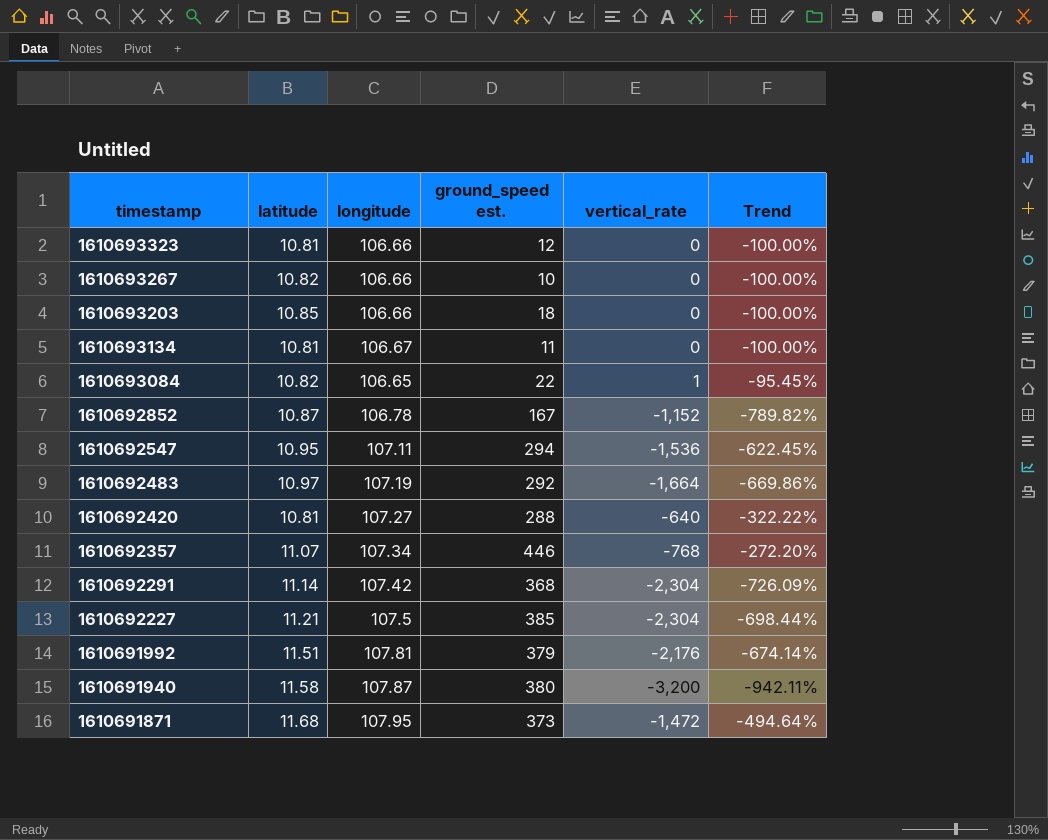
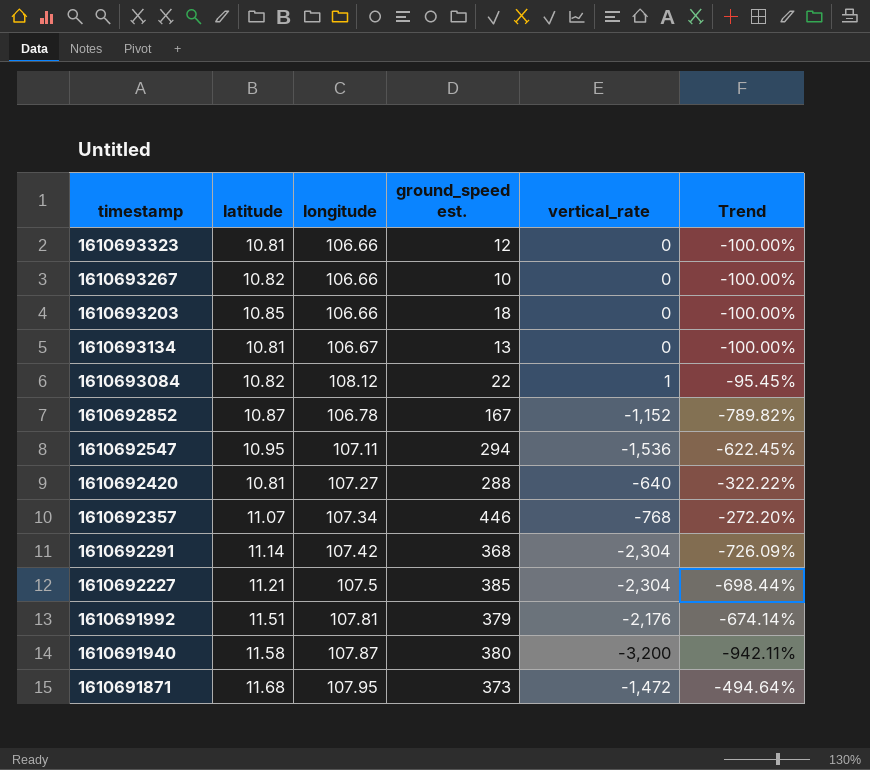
row 1610692483: 10.97 | 107.19 | 292 | -1,664 | -669.86% -> none
1610693134 | ground_speed est.: 11 -> 13
1610693084 | longitude: 106.65 -> 108.12

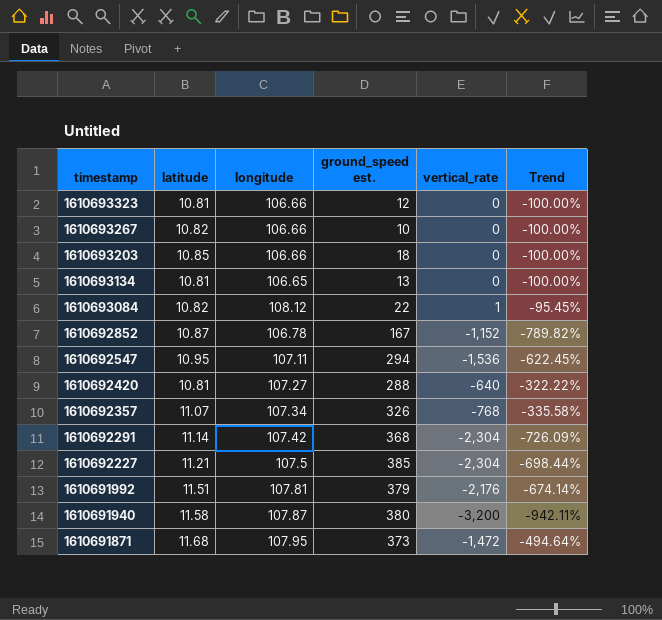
1610693134 | longitude: 106.67 -> 106.65
1610692357 | ground_speed est.: 446 -> 326
1610692357 | Trend: -272.20% -> -335.58%

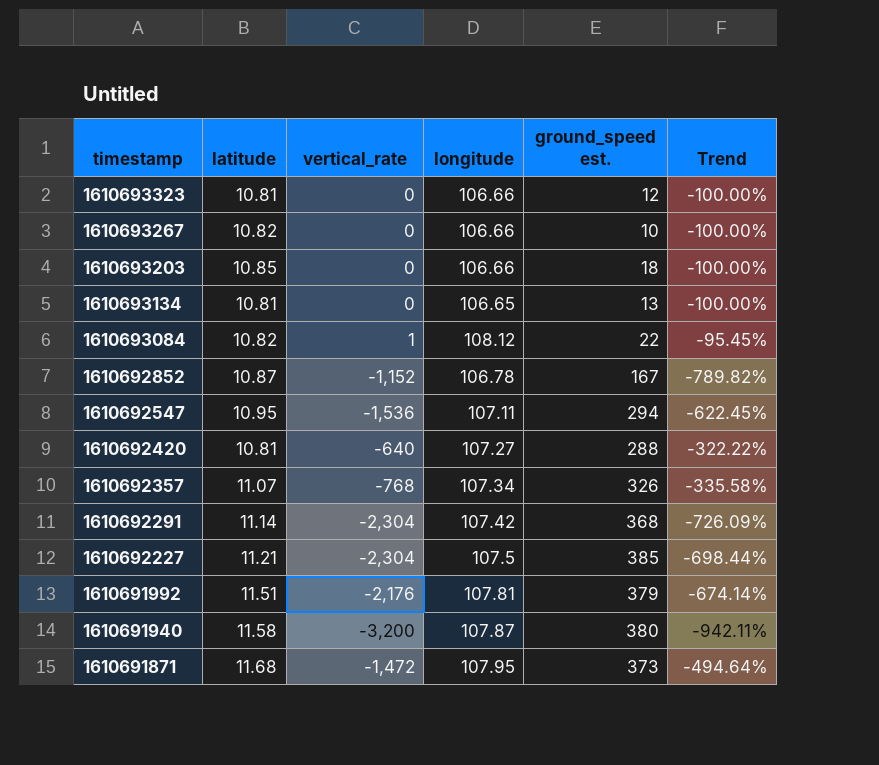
column vertical_rate | position: 5 -> 3

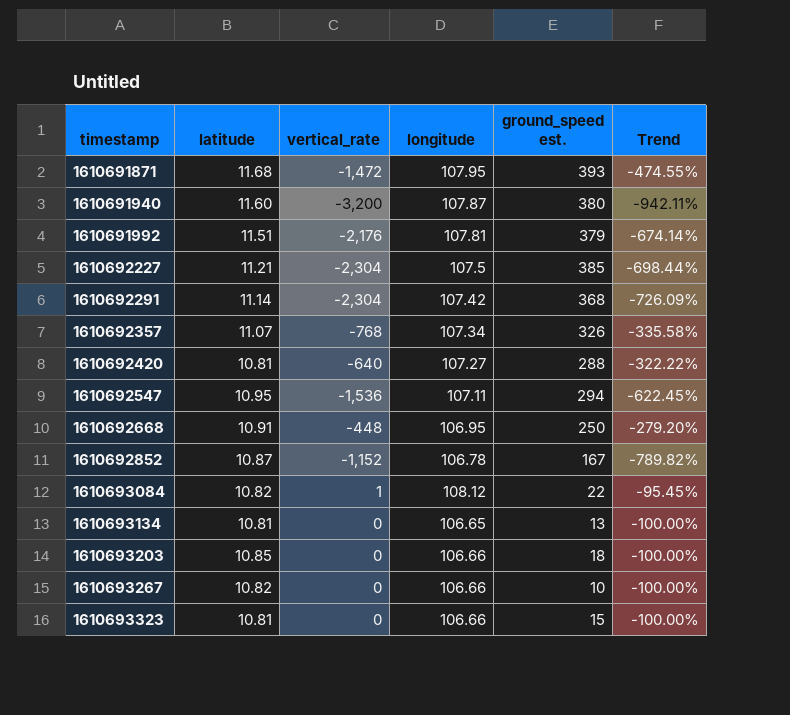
row order: timestamp descending -> timestamp ascending
1610691871 | ground_speed est.: 373 -> 393
1610691871 | Trend: -494.64% -> -474.55%
1610691940 | latitude: 11.58 -> 11.60
row 1610692668: none -> 10.91 | -448 | 106.95 | 250 | -279.20%
1610693323 | ground_speed est.: 12 -> 15

